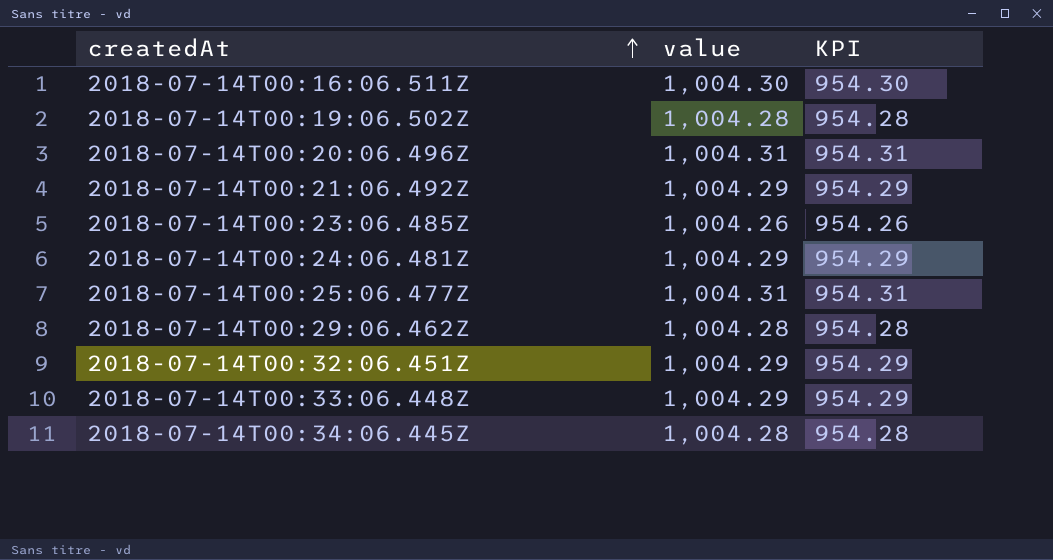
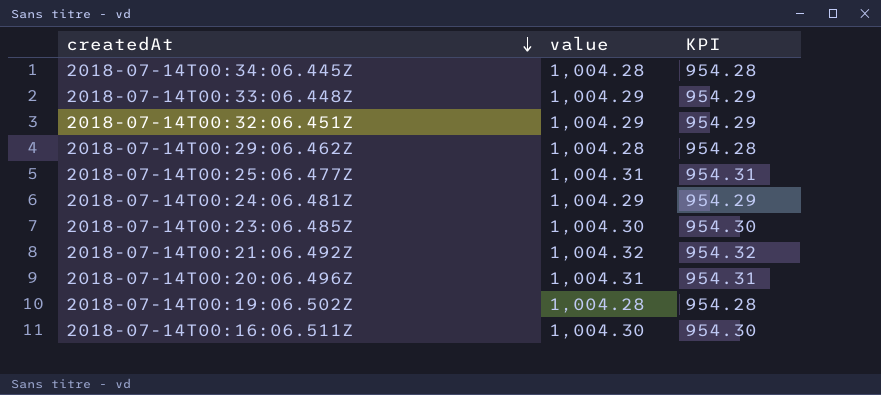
row order: createdAt ascending -> createdAt descending
2018-07-14T00:23:06.485Z | value: 1,004.26 -> 1,004.30
2018-07-14T00:23:06.485Z | KPI: 954.26 -> 954.30
2018-07-14T00:21:06.492Z | value: 1,004.29 -> 1,004.32
2018-07-14T00:21:06.492Z | KPI: 954.29 -> 954.32

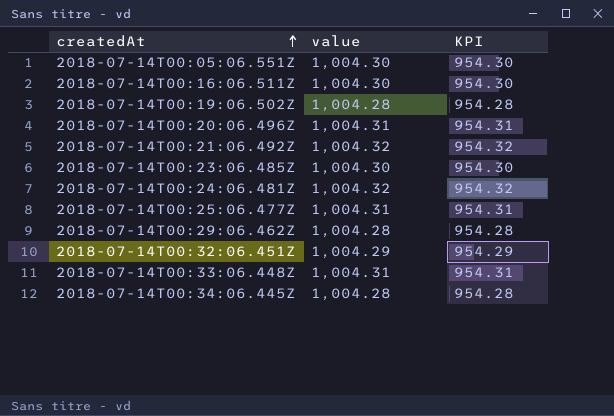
row order: createdAt descending -> createdAt ascending
row 2018-07-14T00:05:06.551Z: none -> 1,004.30 | 954.30
2018-07-14T00:24:06.481Z | value: 1,004.29 -> 1,004.32
2018-07-14T00:24:06.481Z | KPI: 954.29 -> 954.32
2018-07-14T00:33:06.448Z | value: 1,004.29 -> 1,004.31
2018-07-14T00:33:06.448Z | KPI: 954.29 -> 954.31

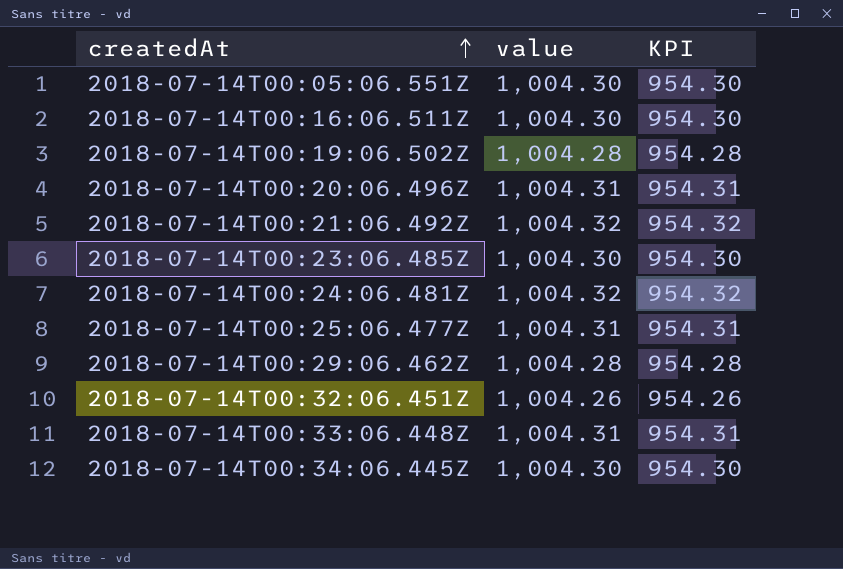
2018-07-14T00:32:06.451Z | value: 1,004.29 -> 1,004.26
2018-07-14T00:32:06.451Z | KPI: 954.29 -> 954.26
2018-07-14T00:34:06.445Z | value: 1,004.28 -> 1,004.30
2018-07-14T00:34:06.445Z | KPI: 954.28 -> 954.30

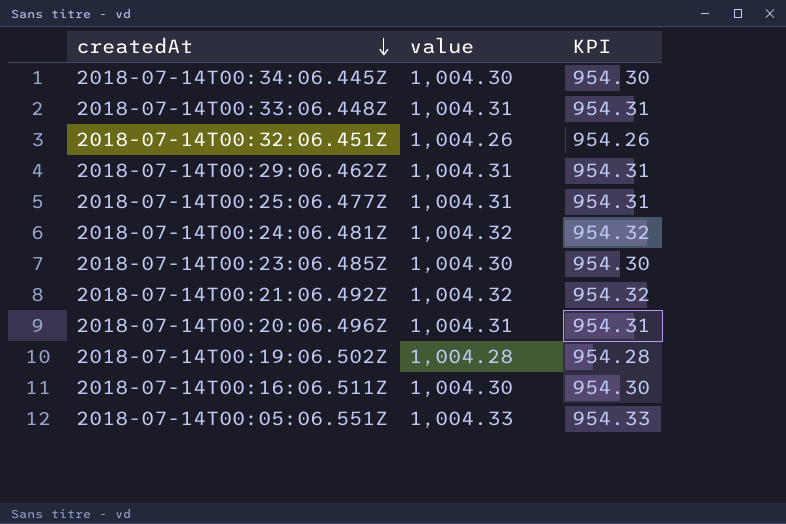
row order: createdAt ascending -> createdAt descending
2018-07-14T00:29:06.462Z | value: 1,004.28 -> 1,004.31
2018-07-14T00:29:06.462Z | KPI: 954.28 -> 954.31
2018-07-14T00:05:06.551Z | value: 1,004.30 -> 1,004.33
2018-07-14T00:05:06.551Z | KPI: 954.30 -> 954.33

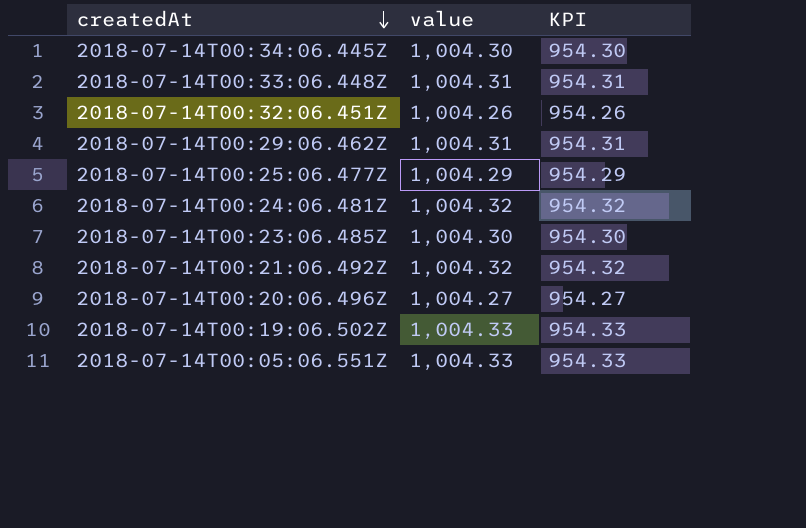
row 2018-07-14T00:16:06.511Z: 1,004.30 | 954.30 -> none
2018-07-14T00:25:06.477Z | value: 1,004.31 -> 1,004.29
2018-07-14T00:25:06.477Z | KPI: 954.31 -> 954.29
2018-07-14T00:20:06.496Z | value: 1,004.31 -> 1,004.27
2018-07-14T00:20:06.496Z | KPI: 954.31 -> 954.27
2018-07-14T00:19:06.502Z | value: 1,004.28 -> 1,004.33
2018-07-14T00:19:06.502Z | KPI: 954.28 -> 954.33

